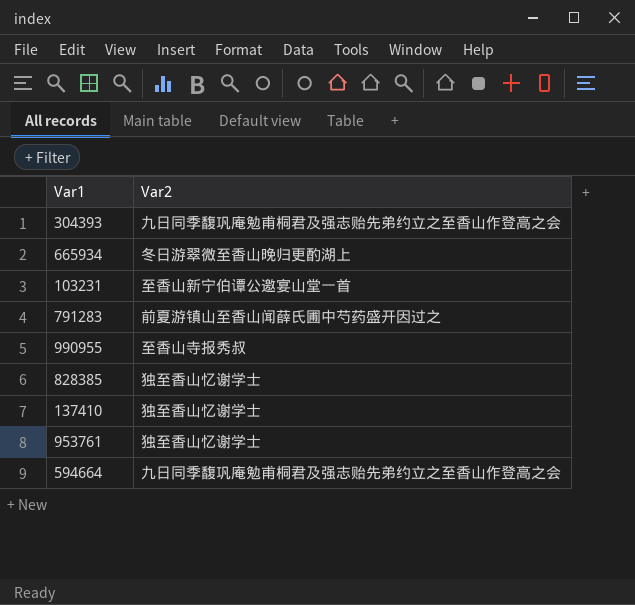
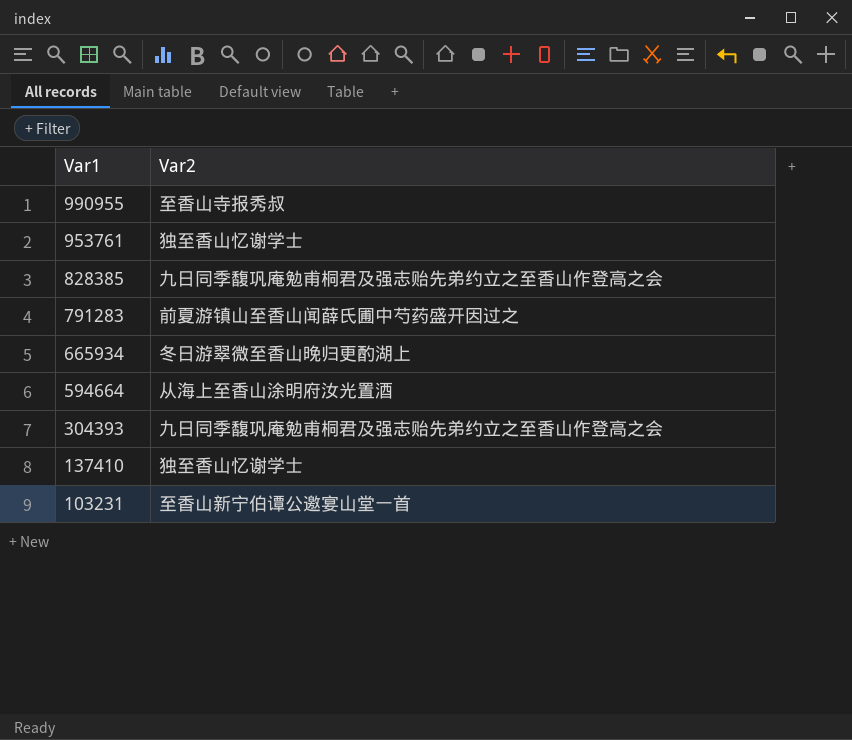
row order: none -> Var1 descending
828385 | Var2: 独至香山忆谢学士 -> 九日同季馥巩庵勉甫桐君及强志贻先弟约立之至香山作登高之会
594664 | Var2: 九日同季馥巩庵勉甫桐君及强志贻先弟约立之至香山作登高之会 -> 从海上至香山涂明府汝光置酒

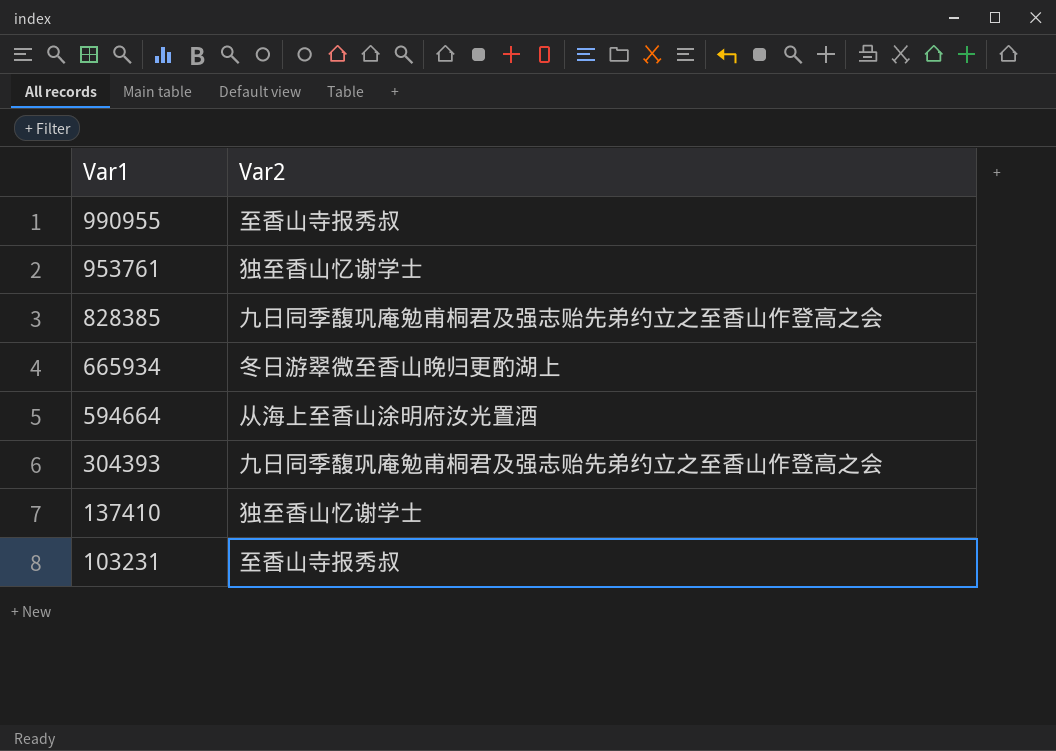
row 791283: 前夏游镇山至香山闻薛氏圃中芍药盛开因过之 -> none
103231 | Var2: 至香山新宁伯谭公邀宴山堂一首 -> 至香山寺报秀叔

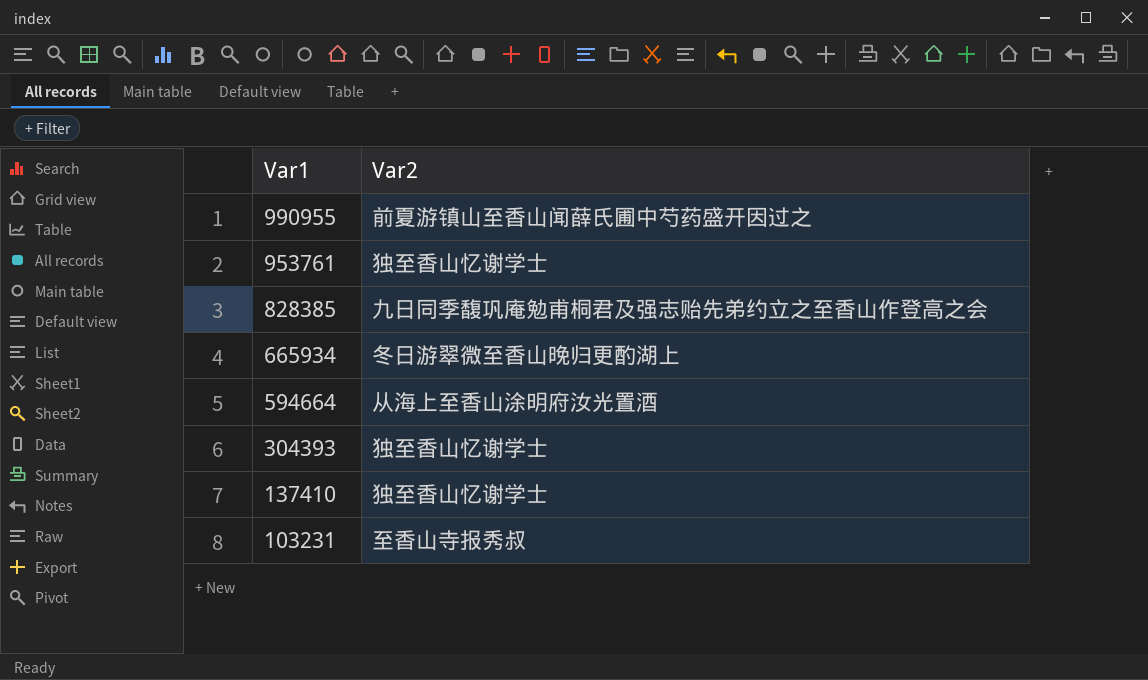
990955 | Var2: 至香山寺报秀叔 -> 前夏游镇山至香山闻薛氏圃中芍药盛开因过之
304393 | Var2: 九日同季馥巩庵勉甫桐君及强志贻先弟约立之至香山作登高之会 -> 独至香山忆谢学士

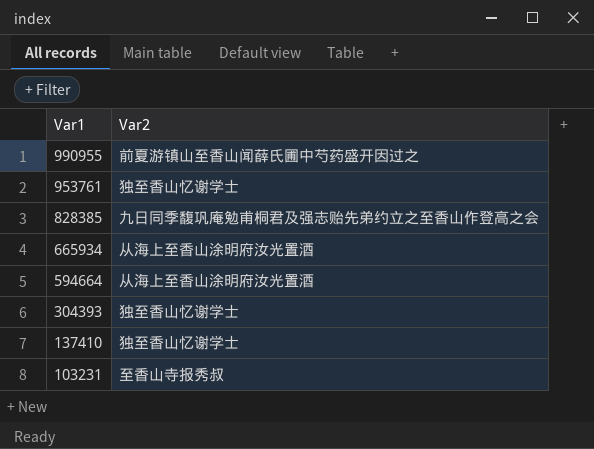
665934 | Var2: 冬日游翠微至香山晚归更酌湖上 -> 从海上至香山涂明府汝光置酒

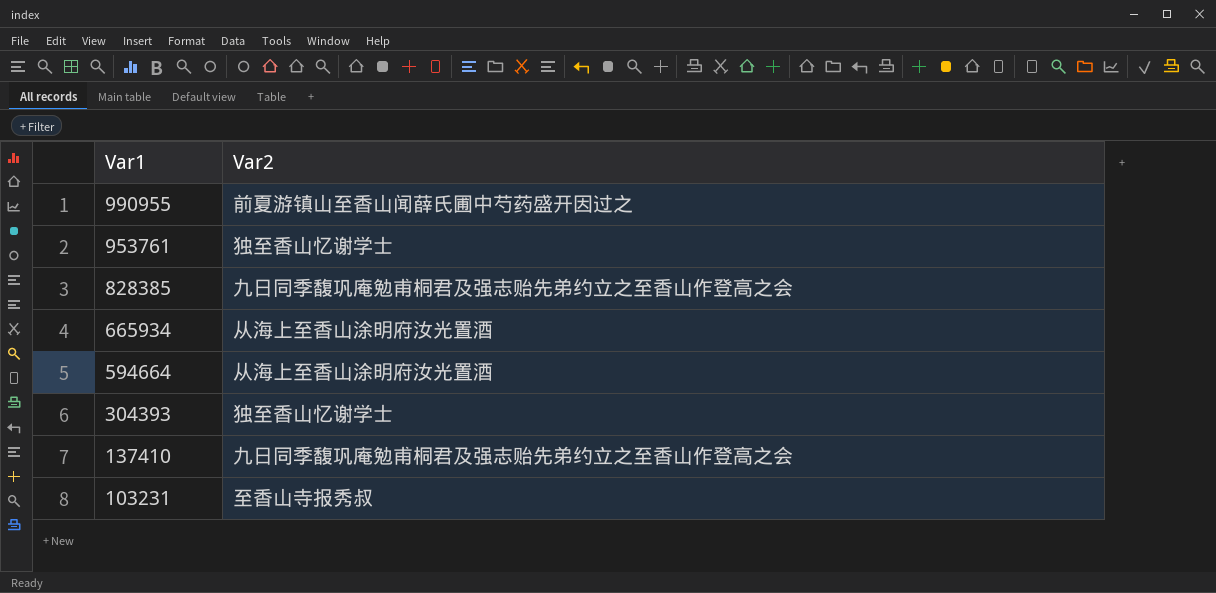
137410 | Var2: 独至香山忆谢学士 -> 九日同季馥巩庵勉甫桐君及强志贻先弟约立之至香山作登高之会

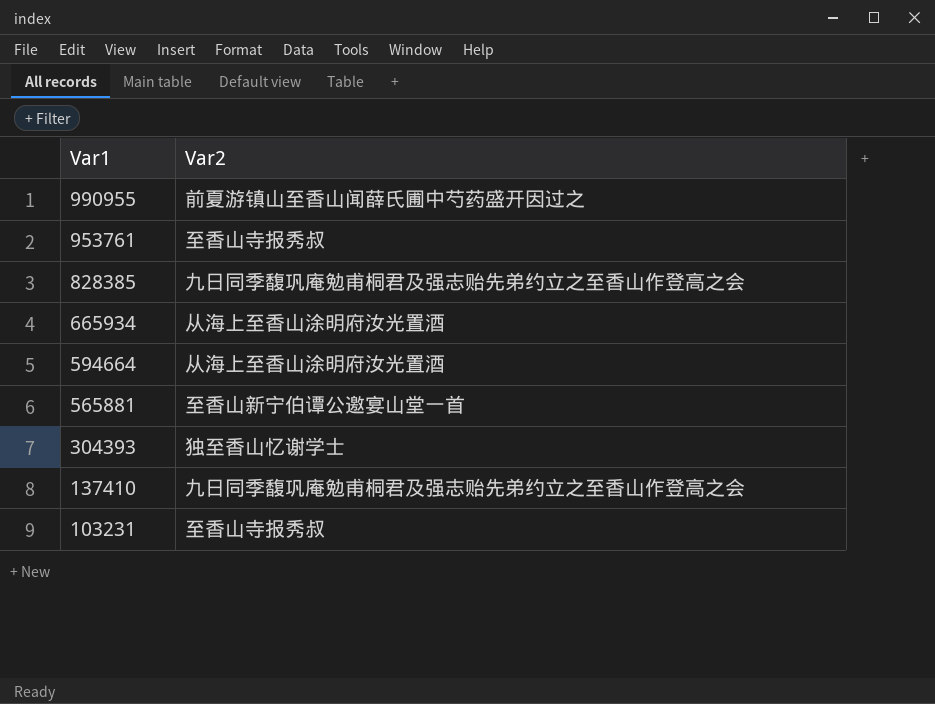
953761 | Var2: 独至香山忆谢学士 -> 至香山寺报秀叔
row 565881: none -> 至香山新宁伯谭公邀宴山堂一首

